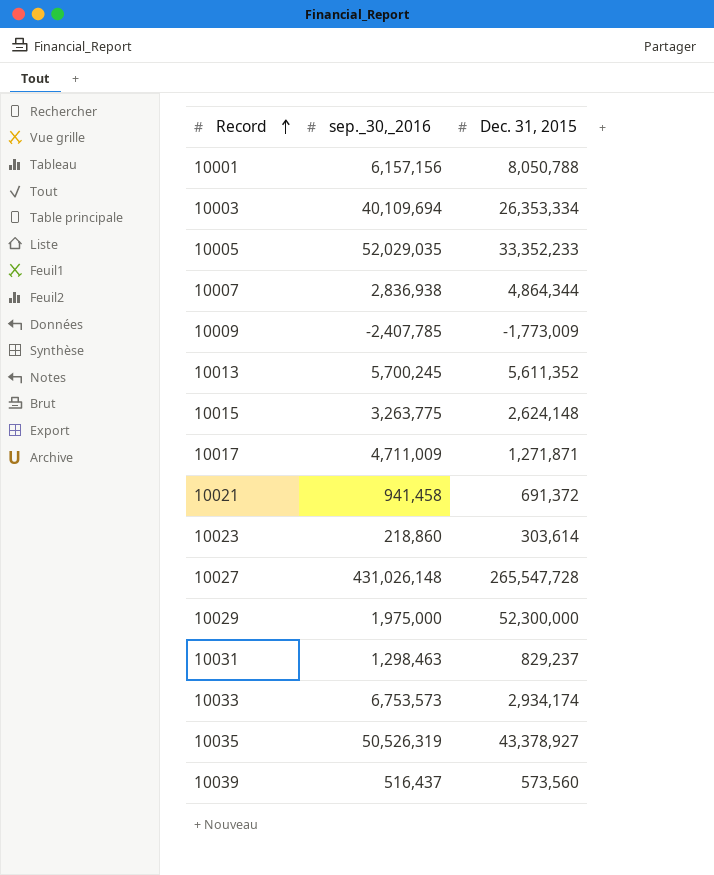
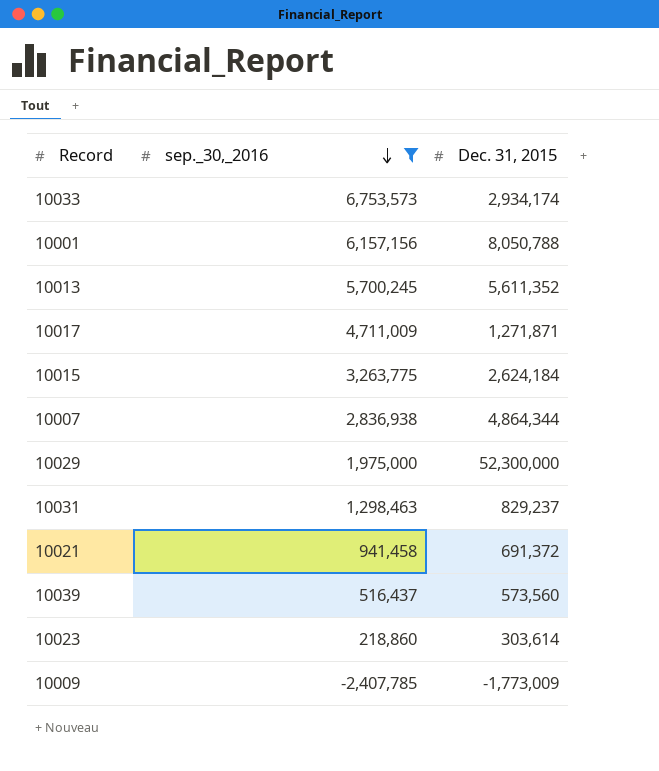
filter: none -> sep._30,_2016 <= 6,753,573
row order: Record ascending -> sep._30,_2016 descending
10015 | Dec. 31, 2015: 2,624,148 -> 2,624,184

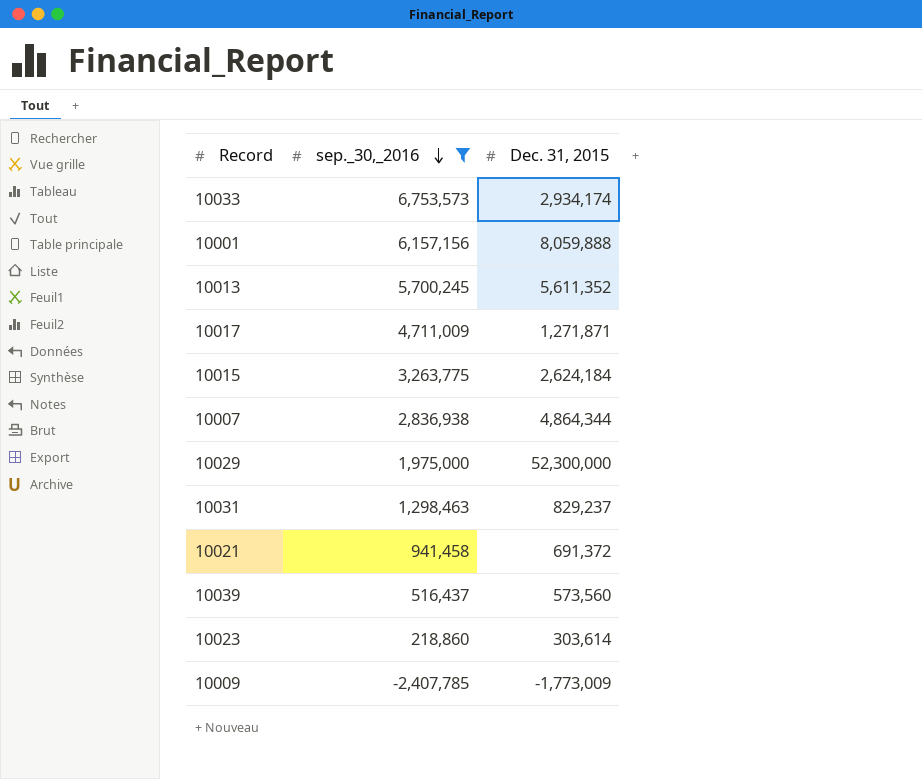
10001 | Dec. 31, 2015: 8,050,788 -> 8,059,888

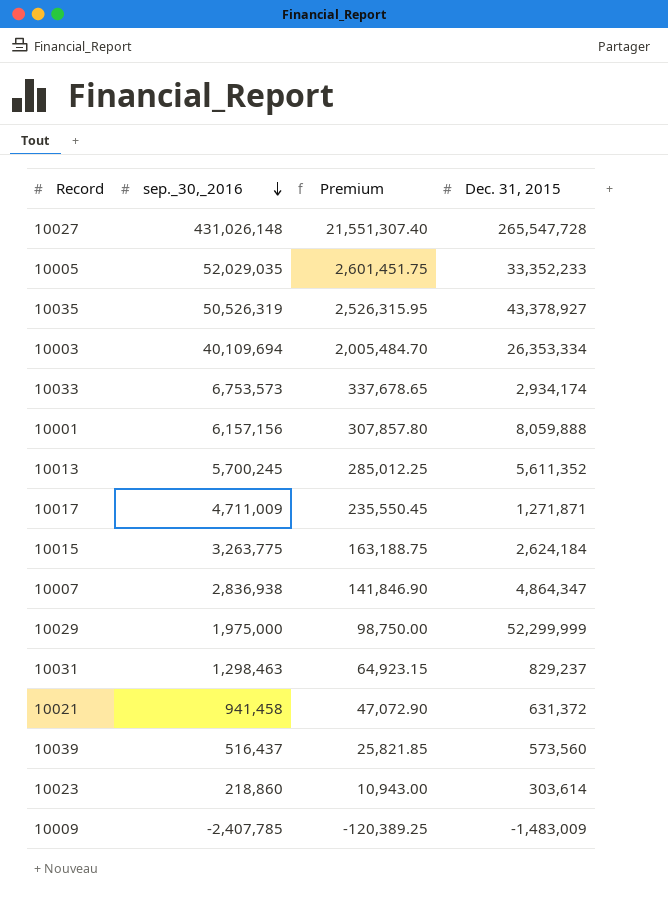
filter: sep._30,_2016 <= 6,753,573 -> none
column Premium | formula: none -> [sep._30,_2016] * 0.05
10007 | Dec. 31, 2015: 4,864,344 -> 4,864,347
10029 | Dec. 31, 2015: 52,300,000 -> 52,299,999
10021 | Dec. 31, 2015: 691,372 -> 631,372
10009 | Dec. 31, 2015: -1,773,009 -> -1,483,009

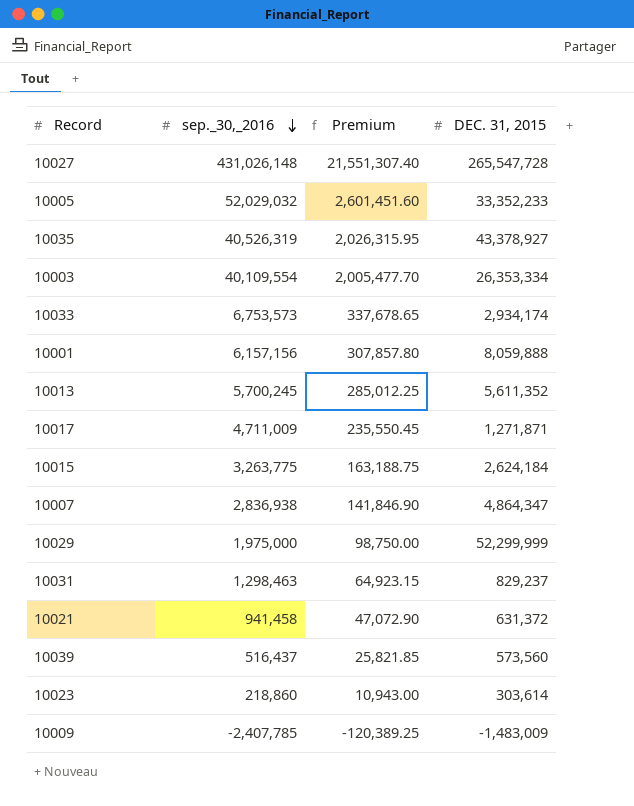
column name: Dec. 31, 2015 -> DEC. 31, 2015
10005 | sep._30,_2016: 52,029,035 -> 52,029,032
10005 | Premium: 2,601,451.75 -> 2,601,451.60
10035 | sep._30,_2016: 50,526,319 -> 40,526,319
10035 | Premium: 2,526,315.95 -> 2,026,315.95
10003 | sep._30,_2016: 40,109,694 -> 40,109,554
10003 | Premium: 2,005,484.70 -> 2,005,477.70

